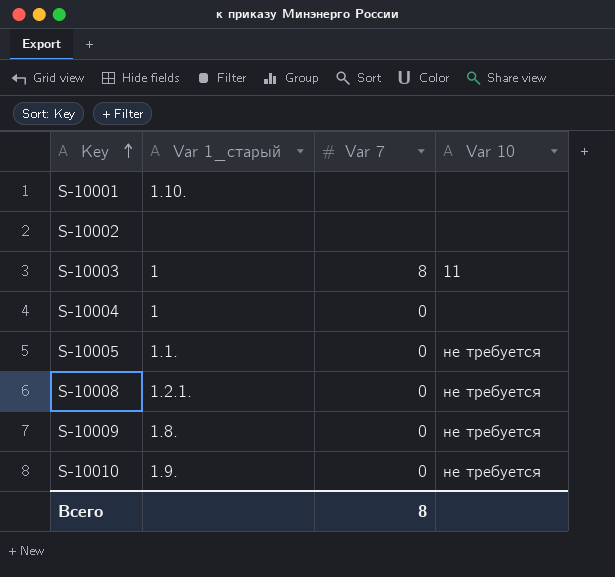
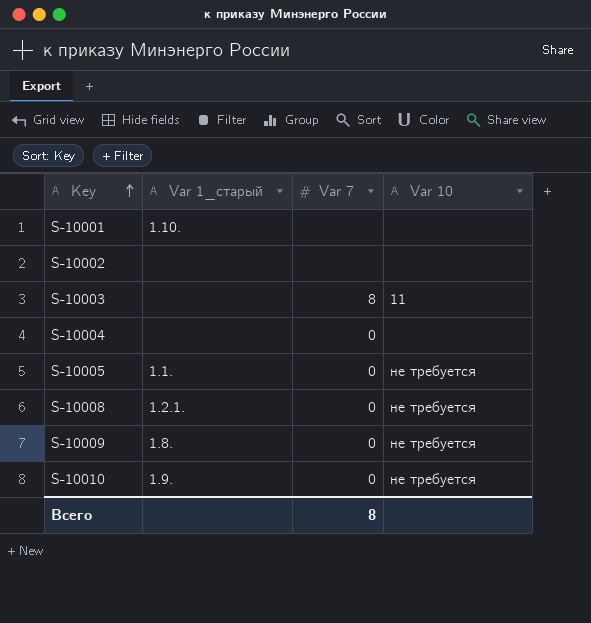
S-10003 | Var 1_старый: 1 -> none
S-10004 | Var 1_старый: 1 -> none

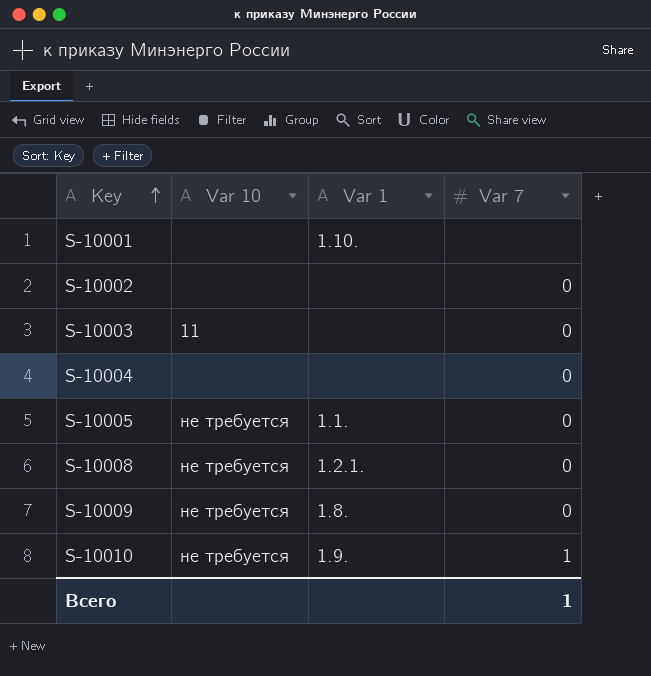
column Var 10 | position: 4 -> 2
column name: Var 1_старый -> Var 1
S-10002 | Var 7: none -> 0
S-10003 | Var 7: 8 -> 0
S-10010 | Var 7: 0 -> 1
Всего | Var 7: 8 -> 1

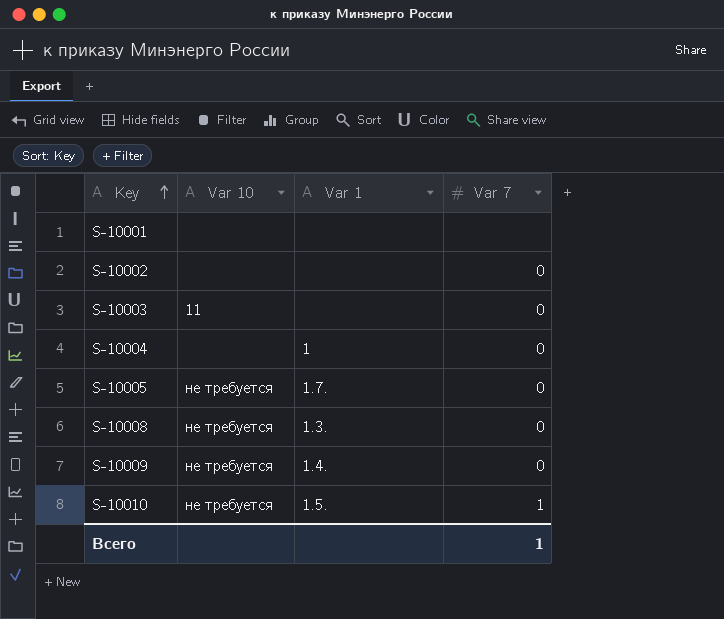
S-10001 | Var 1: 1.10. -> none
S-10004 | Var 1: none -> 1
S-10005 | Var 1: 1.1. -> 1.7.
S-10008 | Var 1: 1.2.1. -> 1.3.
S-10009 | Var 1: 1.8. -> 1.4.
S-10010 | Var 1: 1.9. -> 1.5.

